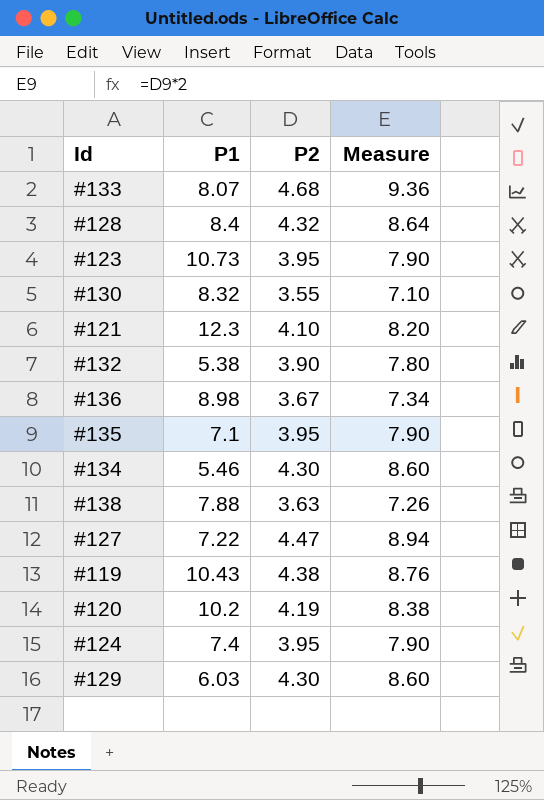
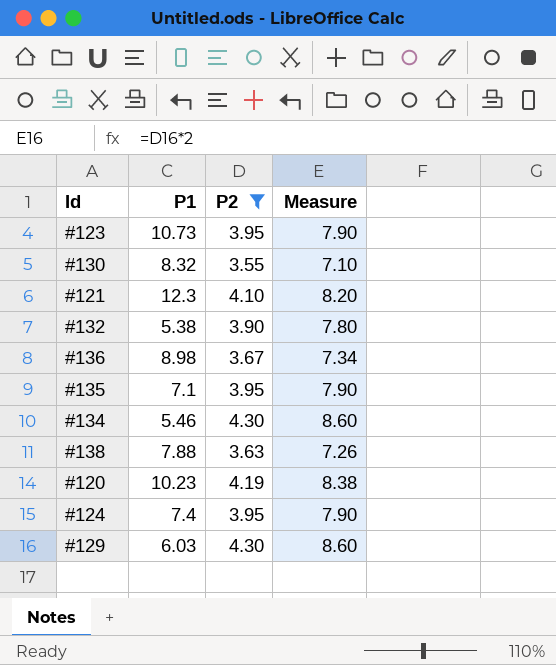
filter: none -> P2 <= 4.30
#120 | P1: 10.2 -> 10.23

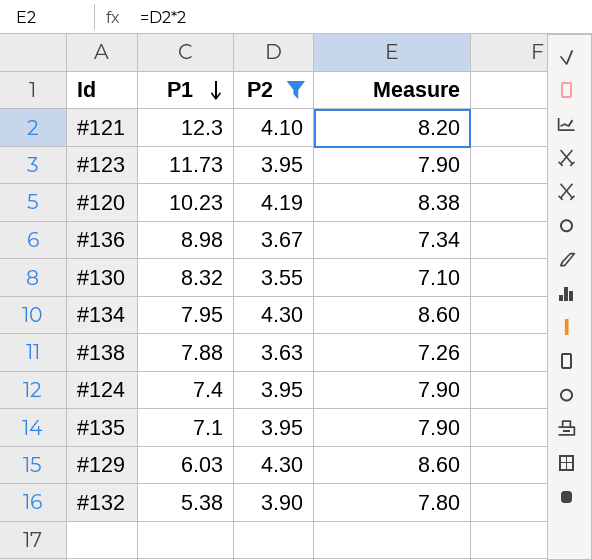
row order: none -> P1 descending
#123 | P1: 10.73 -> 11.73
#134 | P1: 5.46 -> 7.95

